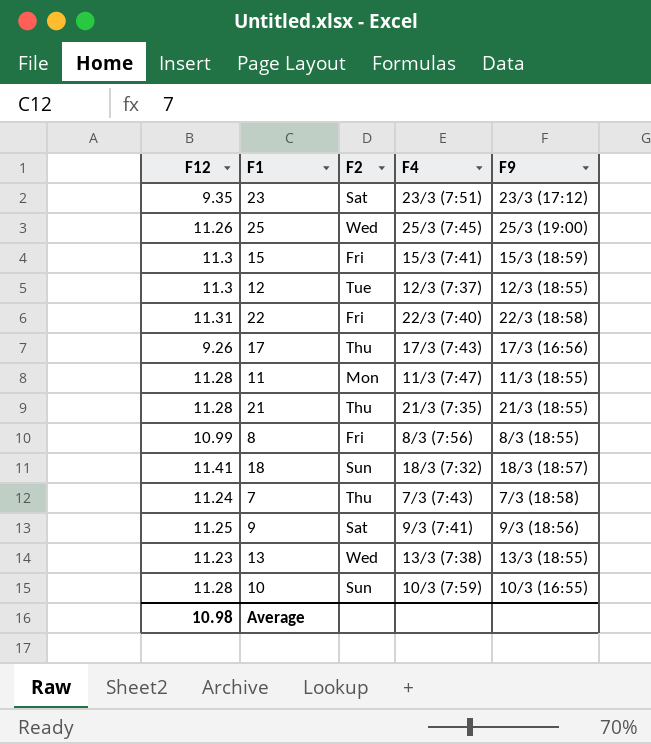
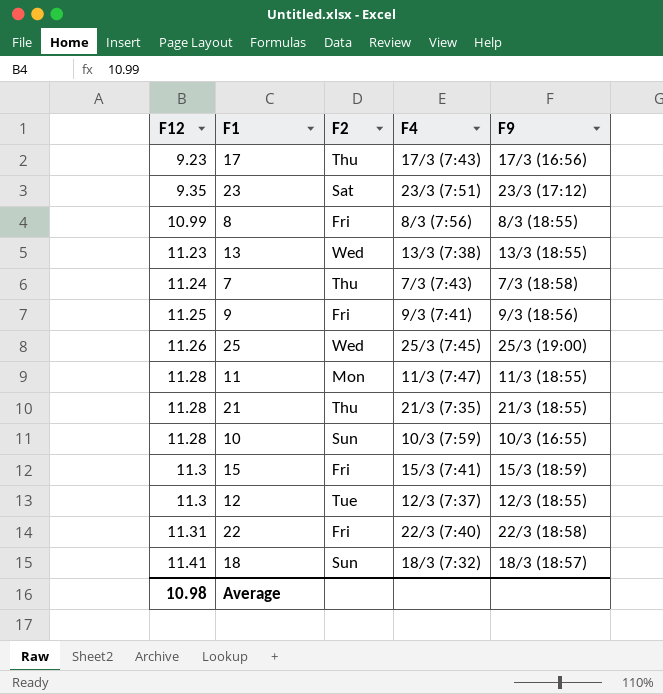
row order: none -> F12 ascending
17 | F12: 9.26 -> 9.23
9 | F2: Sat -> Fri

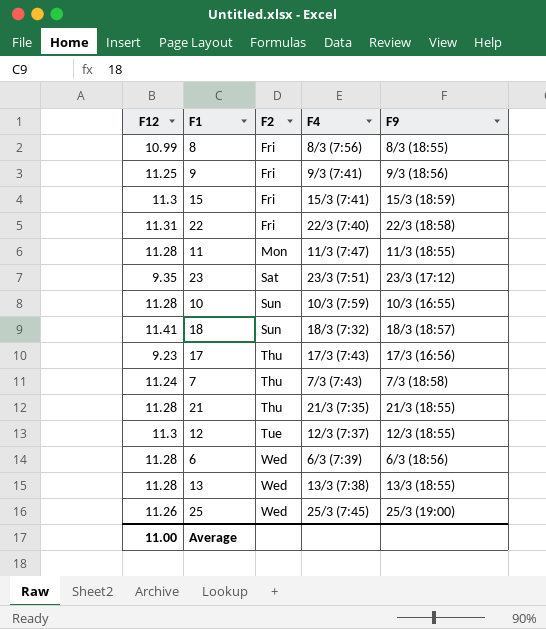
row order: F12 ascending -> F2 ascending
row 6: none -> 11.28 | Wed | 6/3 (7:39) | 6/3 (18:56)
13 | F12: 11.23 -> 11.28
Average | F12: 10.98 -> 11.00

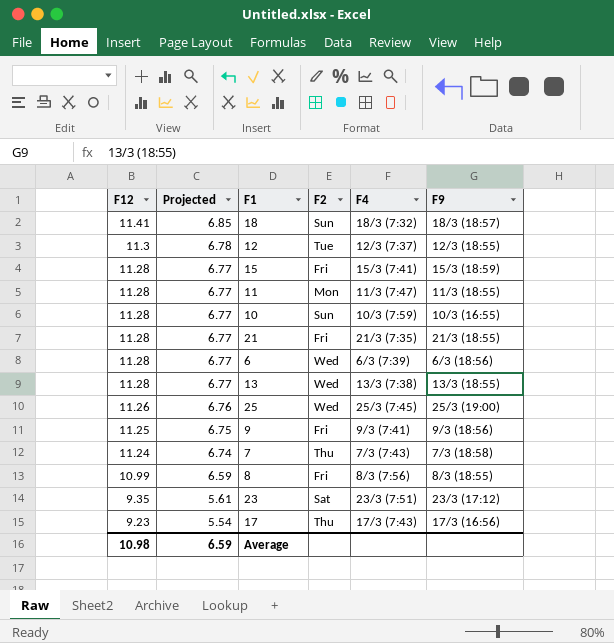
row order: F2 ascending -> F12 descending
column Projected | formula: none -> [F12] * 0.6
row 22: 11.31 | Fri | 22/3 (7:40) | 22/3 (18:58) -> none
15 | F12: 11.3 -> 11.28
21 | F2: Thu -> Fri
Average | F12: 11.00 -> 10.98

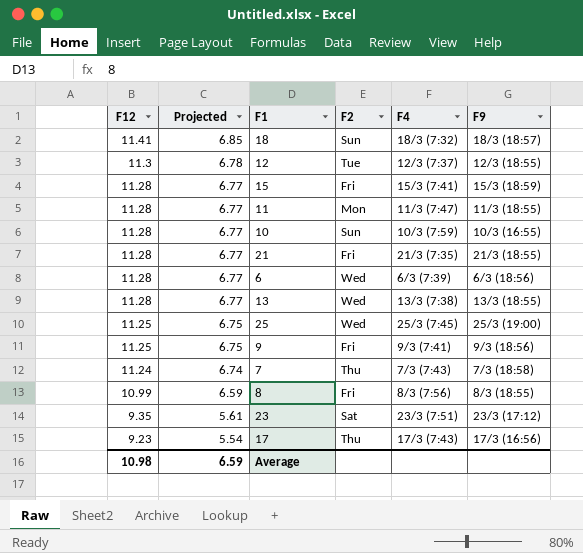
25 | F12: 11.26 -> 11.25
25 | Projected: 6.76 -> 6.75

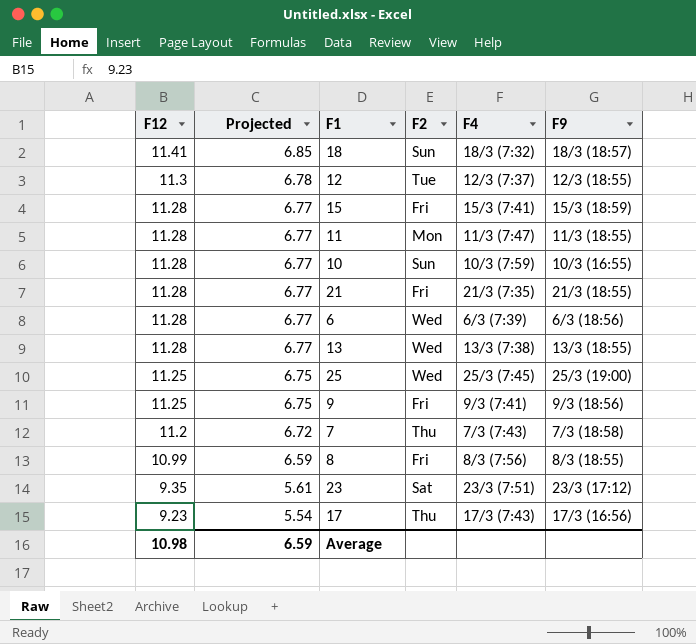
7 | F12: 11.24 -> 11.2
7 | Projected: 6.74 -> 6.72

